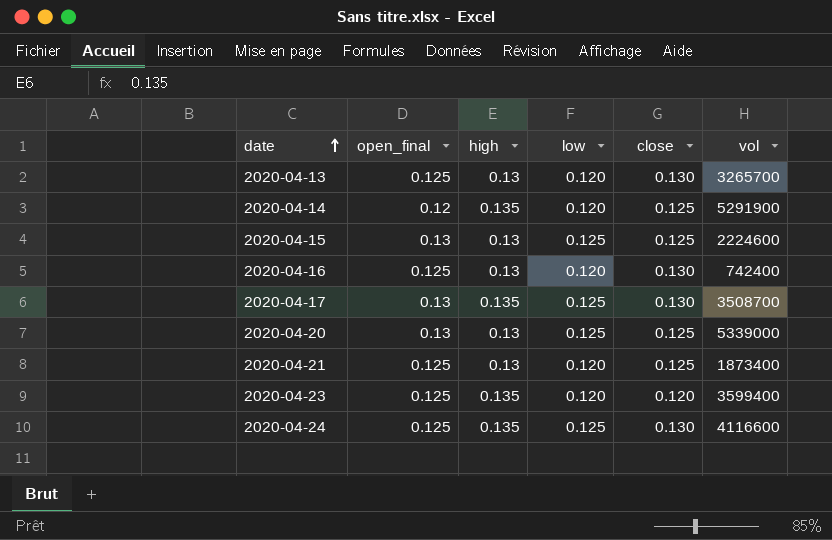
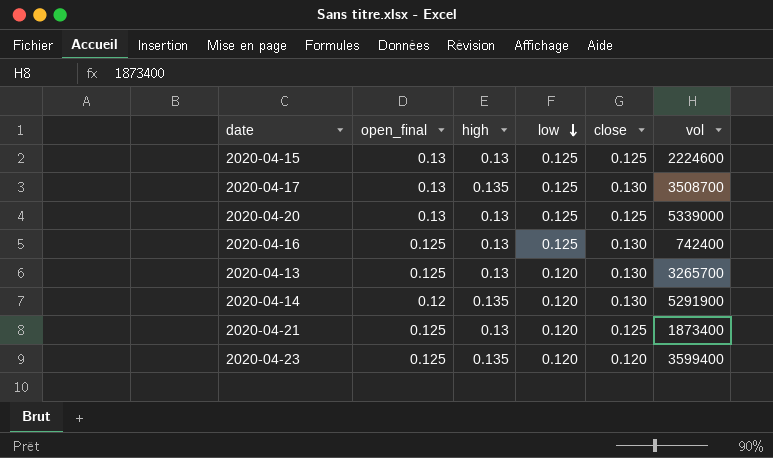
row order: date ascending -> low descending
row 2020-04-24: 0.125 | 0.135 | 0.125 | 0.130 | 4116600 -> none
2020-04-16 | low: 0.120 -> 0.125
2020-04-14 | close: 0.125 -> 0.130

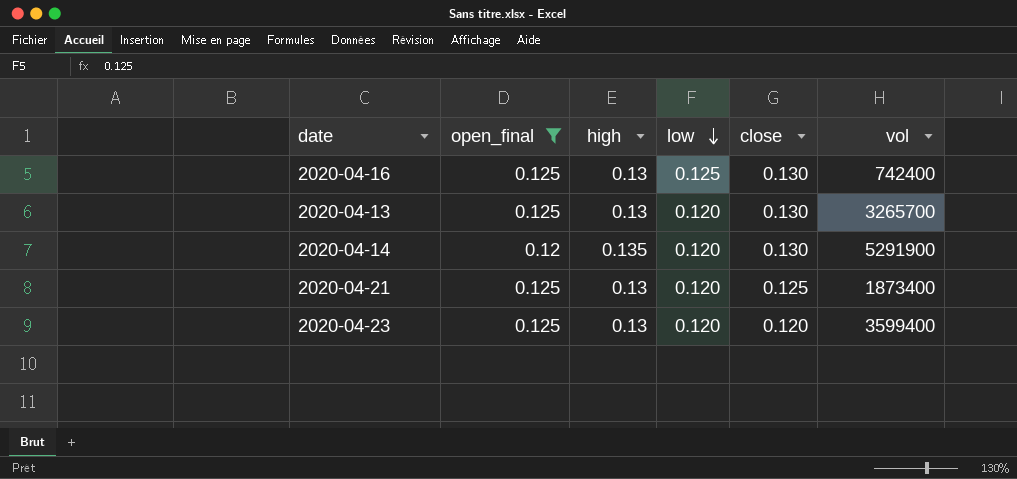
filter: none -> open_final != 0.13
2020-04-23 | high: 0.135 -> 0.13

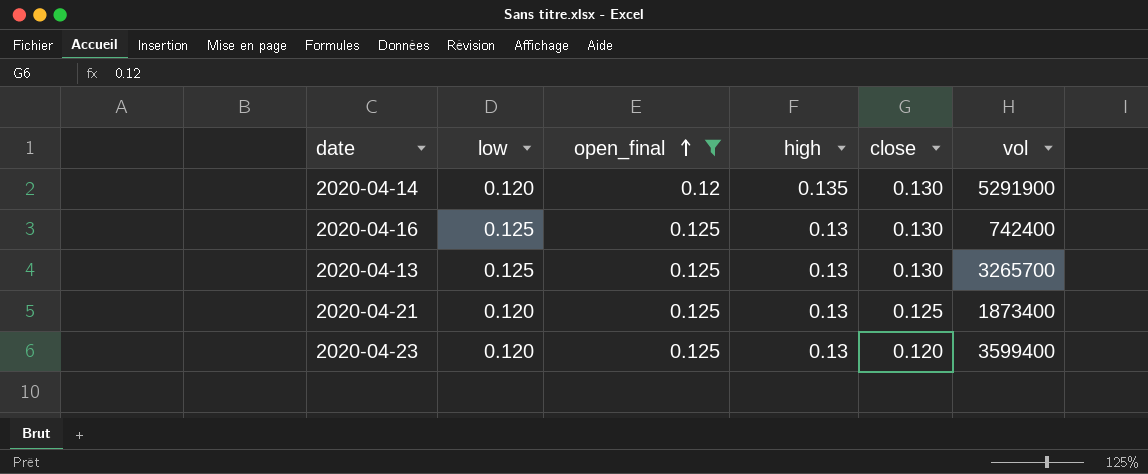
row order: low descending -> open_final ascending
column low | position: 4 -> 2
2020-04-13 | low: 0.120 -> 0.125

